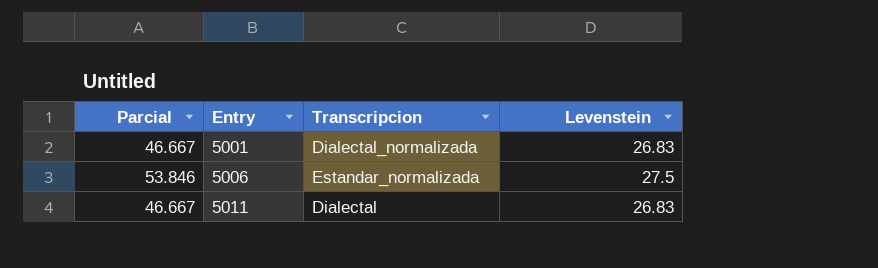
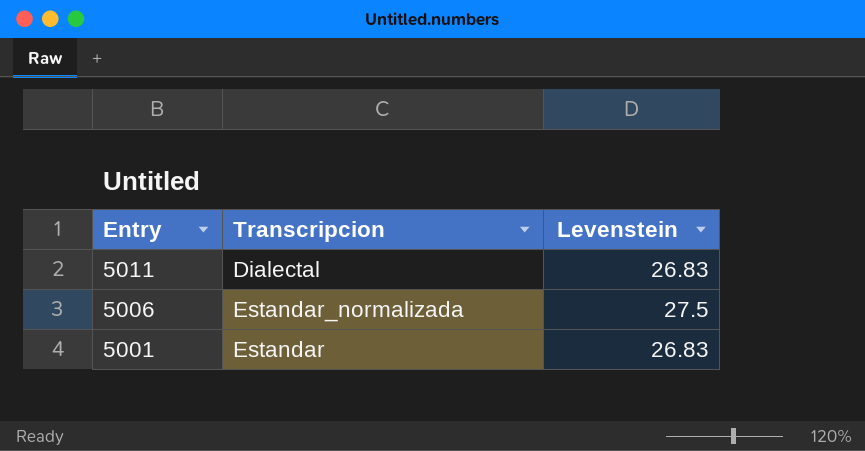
row order: Entry ascending -> Entry descending
column Parcial | position: 1 -> none
5001 | Transcripcion: Dialectal_normalizada -> Estandar

